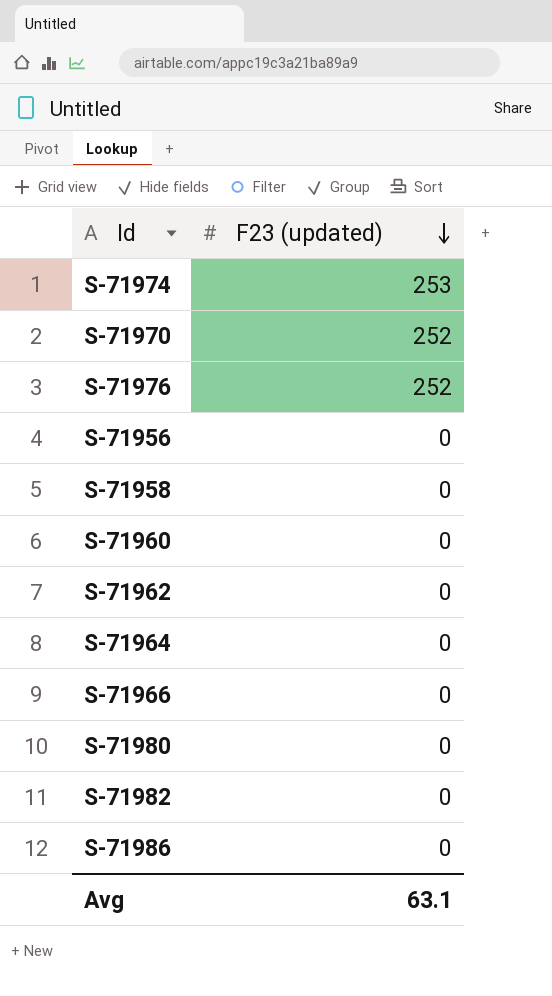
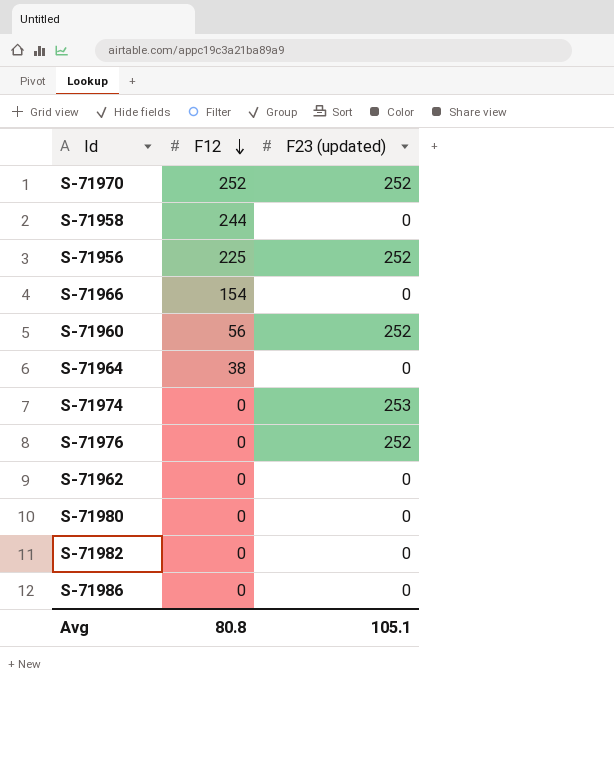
row order: F23 (updated) descending -> F12 descending
column F12 | position: none -> 2
S-71956 | F23 (updated): 0 -> 252
S-71960 | F23 (updated): 0 -> 252
Avg | F23 (updated): 63.1 -> 105.1

